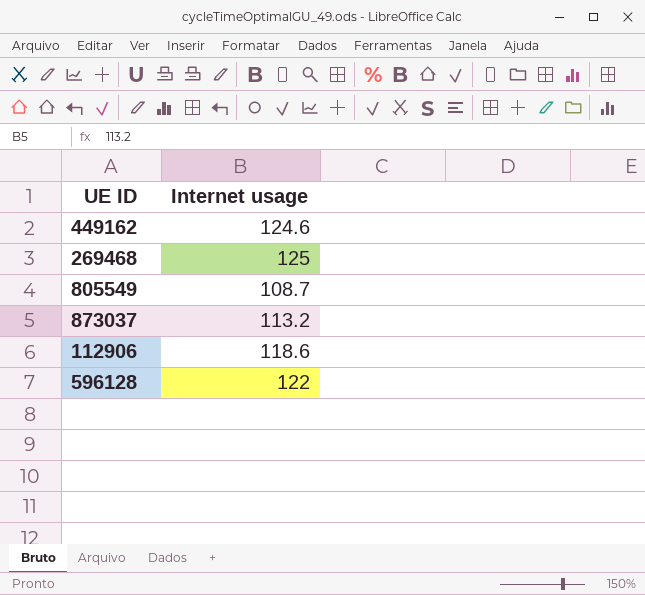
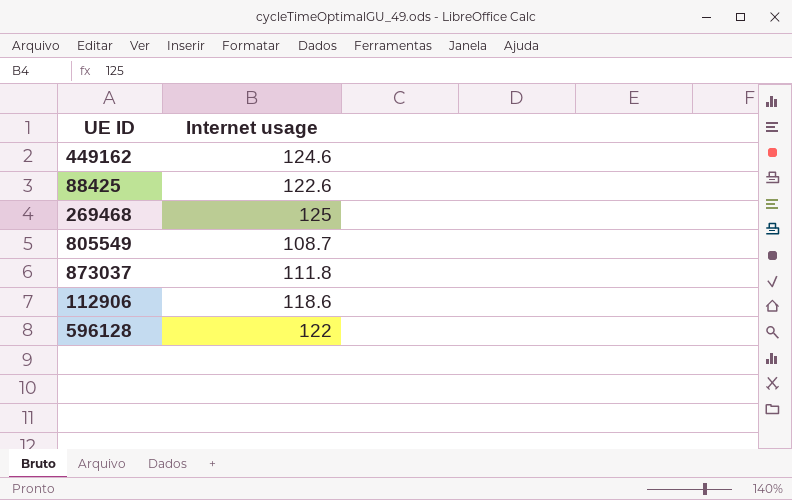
row 88425: none -> 122.6
873037 | Internet usage: 113.2 -> 111.8

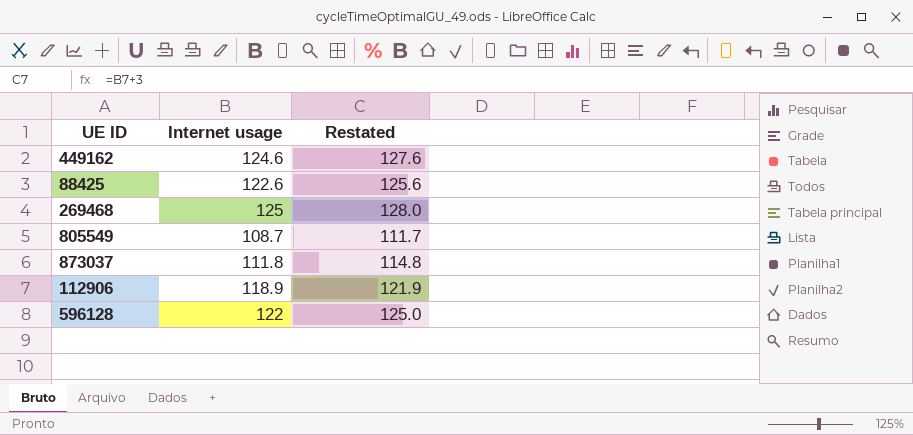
column Restated | formula: none -> [Internet usage] + 3
112906 | Internet usage: 118.6 -> 118.9

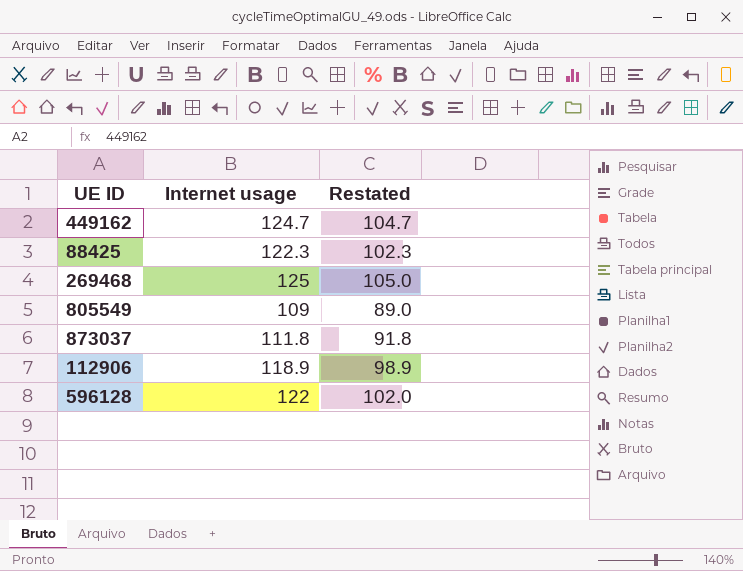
column Restated | formula: [Internet usage] + 3 -> [Internet usage] - 20
449162 | Internet usage: 124.6 -> 124.7
88425 | Internet usage: 122.6 -> 122.3
805549 | Internet usage: 108.7 -> 109

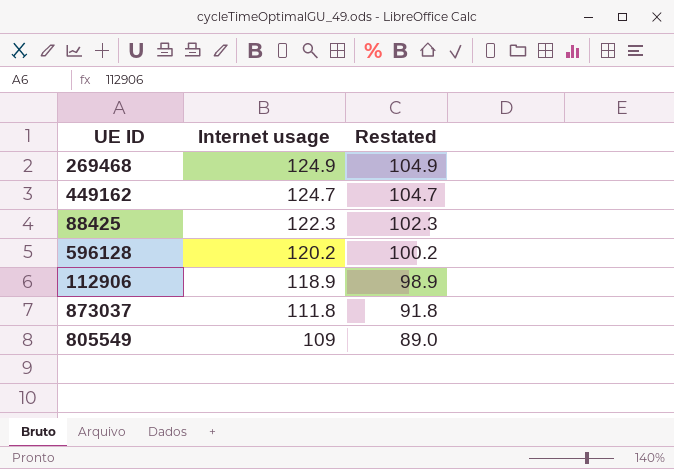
row order: none -> Internet usage descending
269468 | Internet usage: 125 -> 124.9
269468 | Restated: 105.0 -> 104.9
596128 | Internet usage: 122 -> 120.2
596128 | Restated: 102.0 -> 100.2

